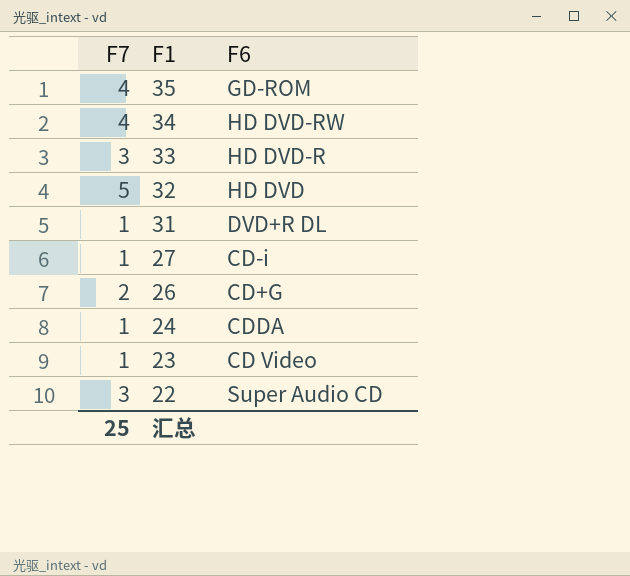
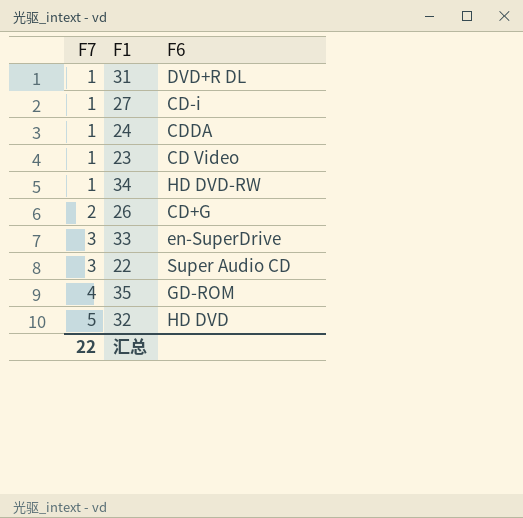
row order: F1 descending -> F7 ascending
34 | F7: 4 -> 1
33 | F6: HD DVD-R -> en-SuperDrive
汇总 | F7: 25 -> 22

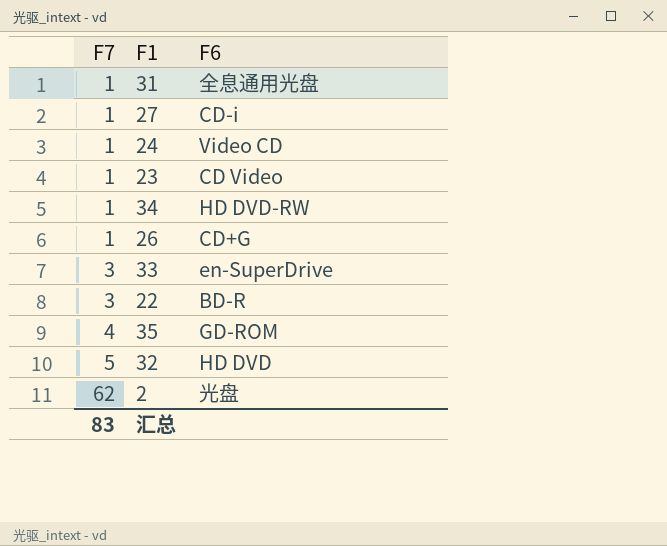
31 | F6: DVD+R DL -> 全息通用光盘
24 | F6: CDDA -> Video CD
26 | F7: 2 -> 1
22 | F6: Super Audio CD -> BD-R
row 2: none -> 62 | 光盘
汇总 | F7: 22 -> 83

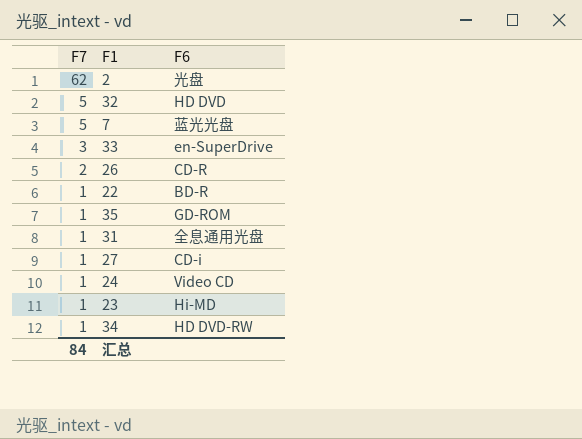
row order: F7 ascending -> F7 descending
row 7: none -> 5 | 蓝光光盘
26 | F7: 1 -> 2
26 | F6: CD+G -> CD-R
22 | F7: 3 -> 1
35 | F7: 4 -> 1
23 | F6: CD Video -> Hi-MD
汇总 | F7: 83 -> 84

